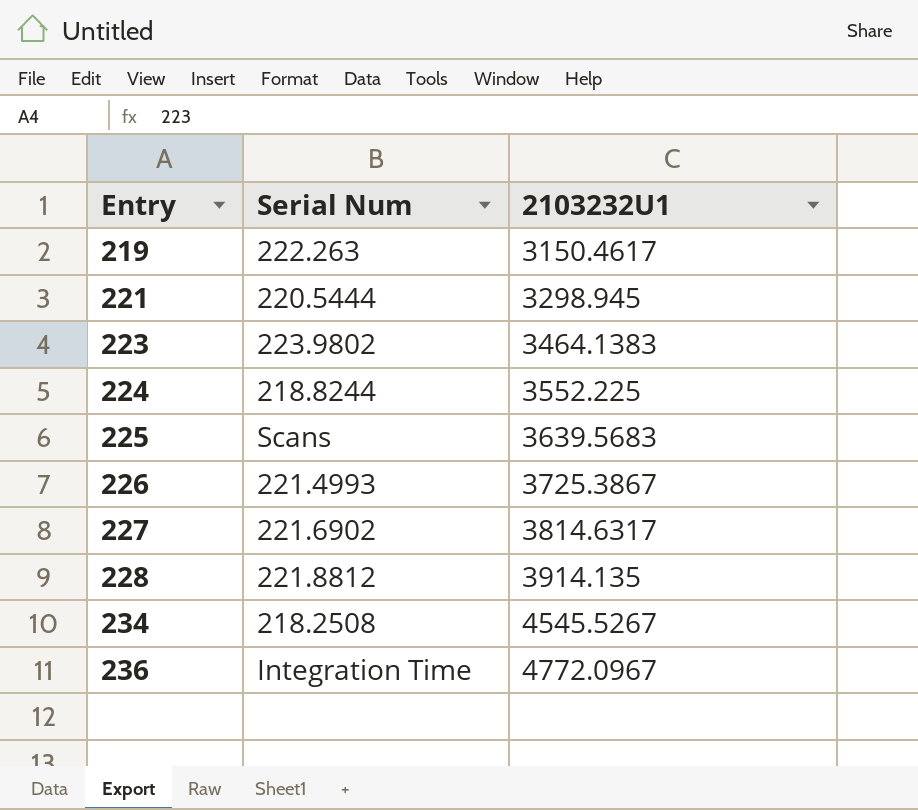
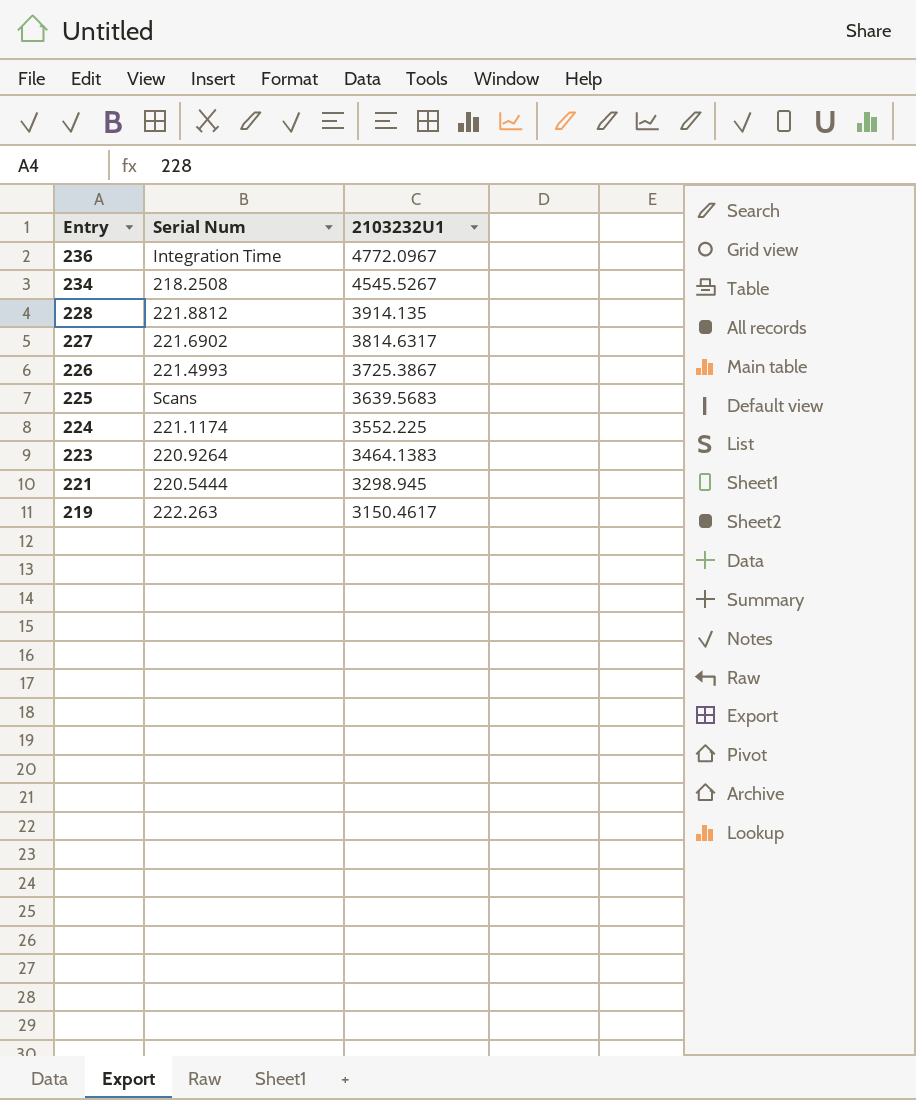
row order: Entry ascending -> Entry descending
224 | Serial Num: 218.8244 -> 221.1174
223 | Serial Num: 223.9802 -> 220.9264

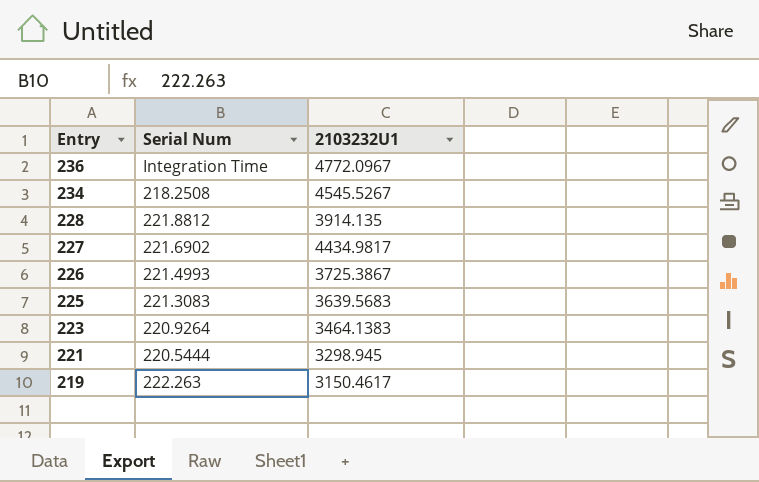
row 224: 221.1174 | 3552.225 -> none
227 | 2103232U1: 3814.6317 -> 4434.9817
225 | Serial Num: Scans -> 221.3083

